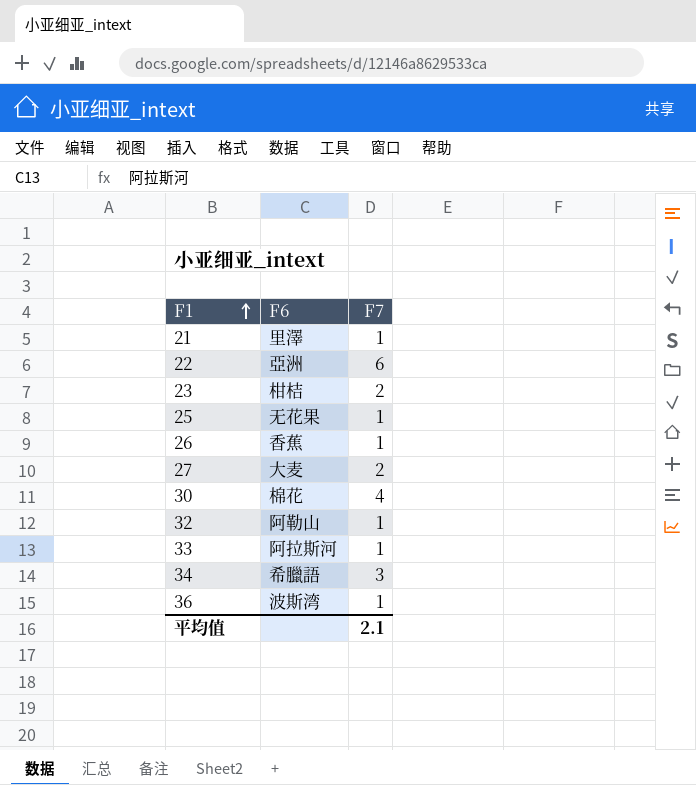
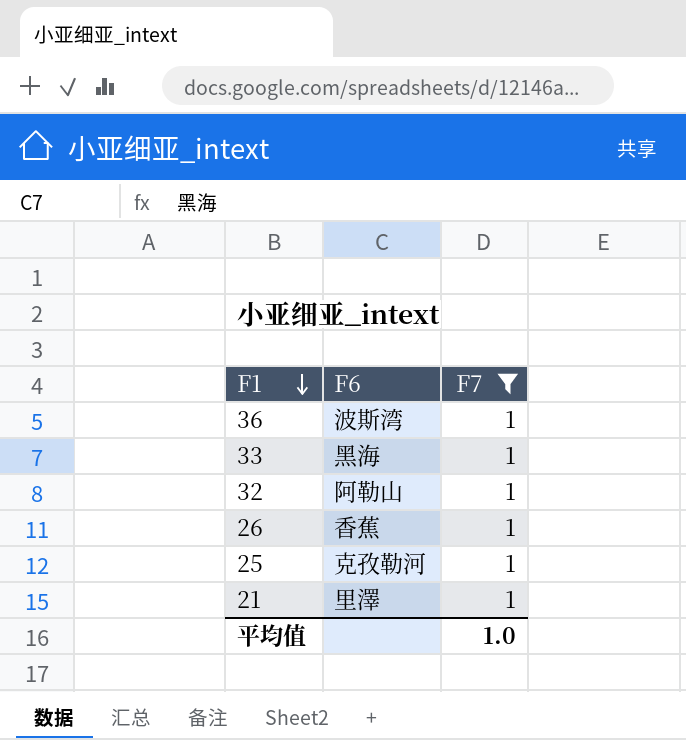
filter: none -> F7 = 1
row order: F1 ascending -> F1 descending
33 | F6: 阿拉斯河 -> 黑海
25 | F6: 无花果 -> 克孜勒河
平均值 | F7: 2.1 -> 1.0

